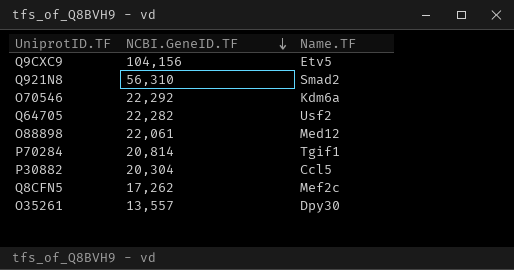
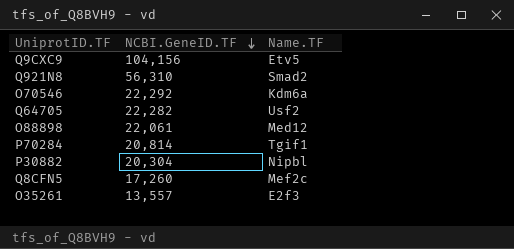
P30882 | Name.TF: Ccl5 -> Nipbl
Q8CFN5 | NCBI.GeneID.TF: 17,262 -> 17,260
O35261 | Name.TF: Dpy30 -> E2f3

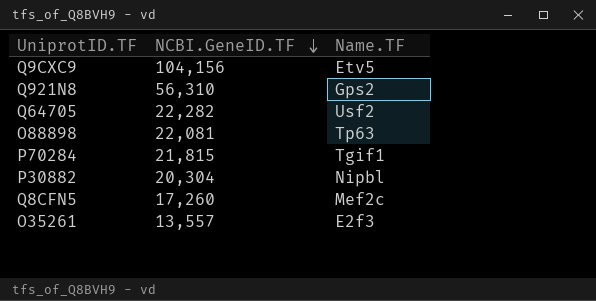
row O70546: 22,292 | Kdm6a -> none
Q921N8 | Name.TF: Smad2 -> Gps2
O88898 | NCBI.GeneID.TF: 22,061 -> 22,081
O88898 | Name.TF: Med12 -> Tp63
P70284 | NCBI.GeneID.TF: 20,814 -> 21,815

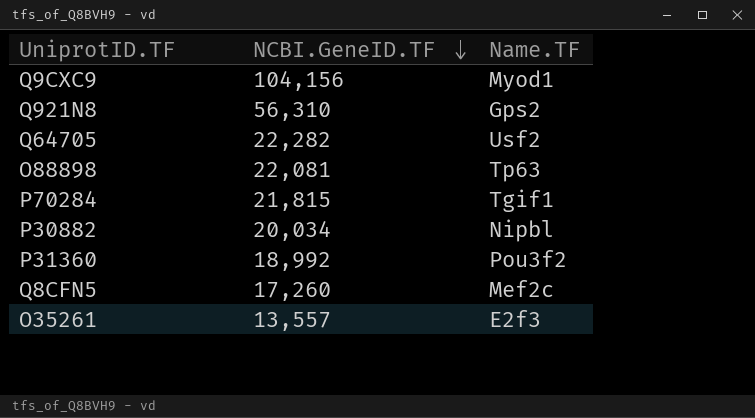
Q9CXC9 | Name.TF: Etv5 -> Myod1
P30882 | NCBI.GeneID.TF: 20,304 -> 20,034
row P31360: none -> 18,992 | Pou3f2

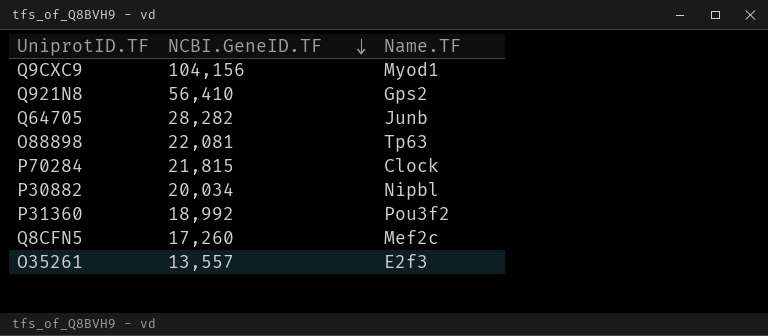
Q921N8 | NCBI.GeneID.TF: 56,310 -> 56,410
Q64705 | NCBI.GeneID.TF: 22,282 -> 28,282
Q64705 | Name.TF: Usf2 -> Junb
P70284 | Name.TF: Tgif1 -> Clock

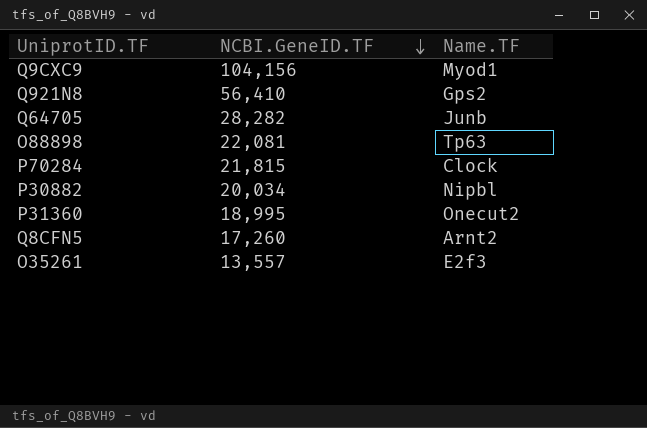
P31360 | NCBI.GeneID.TF: 18,992 -> 18,995
P31360 | Name.TF: Pou3f2 -> Onecut2
Q8CFN5 | Name.TF: Mef2c -> Arnt2

